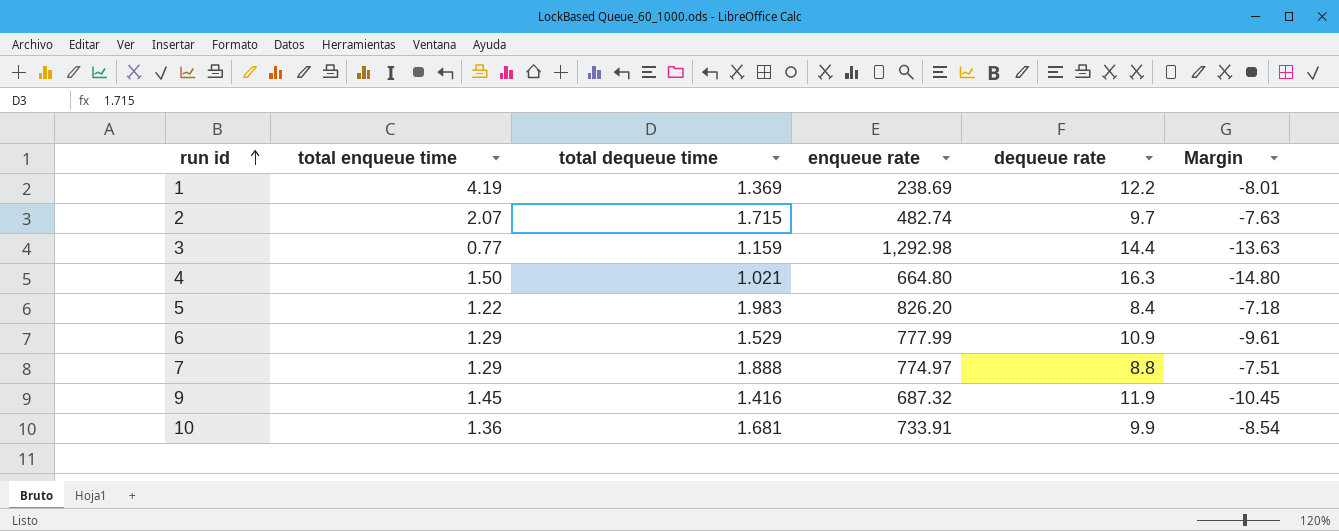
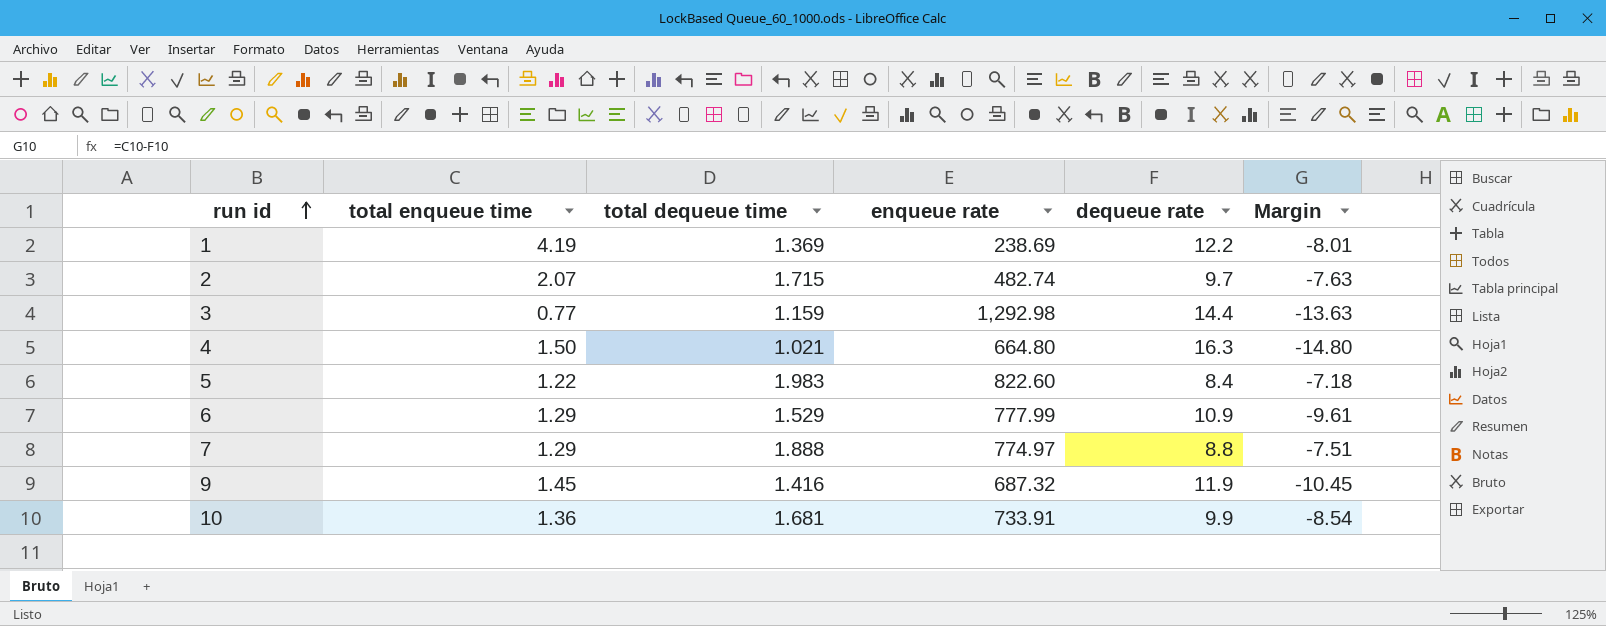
5 | enqueue rate: 826.20 -> 822.60

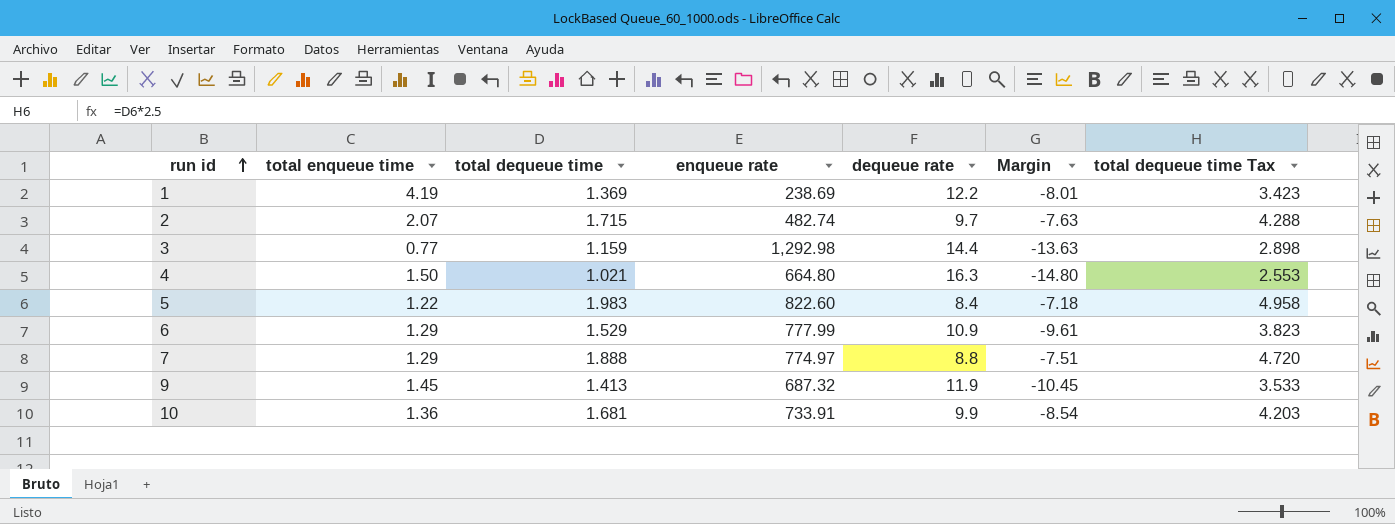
column total dequeue time Tax | formula: none -> [total dequeue time] * 2.5
9 | total dequeue time: 1.416 -> 1.413

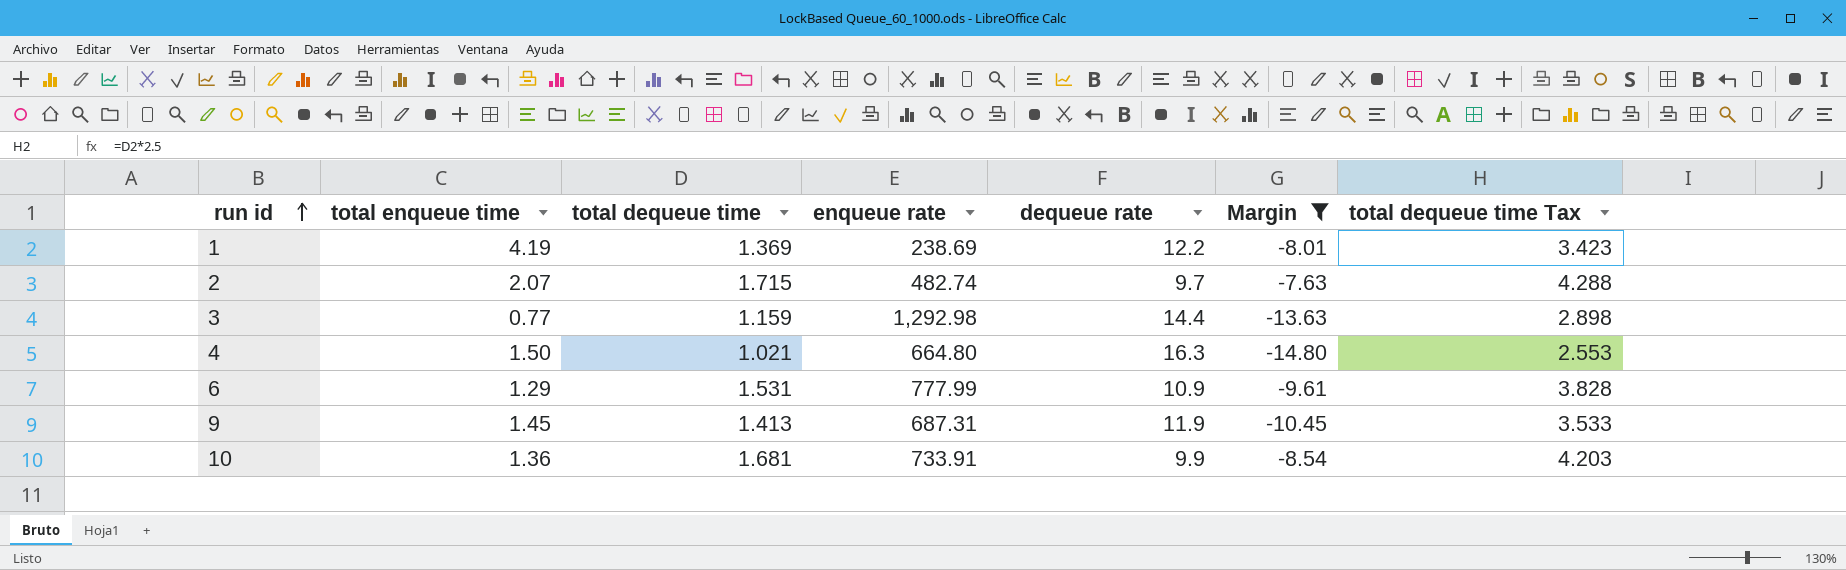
filter: none -> Margin <= -7.63
6 | total dequeue time: 1.529 -> 1.531
6 | total dequeue time Tax: 3.823 -> 3.828
9 | enqueue rate: 687.32 -> 687.31

